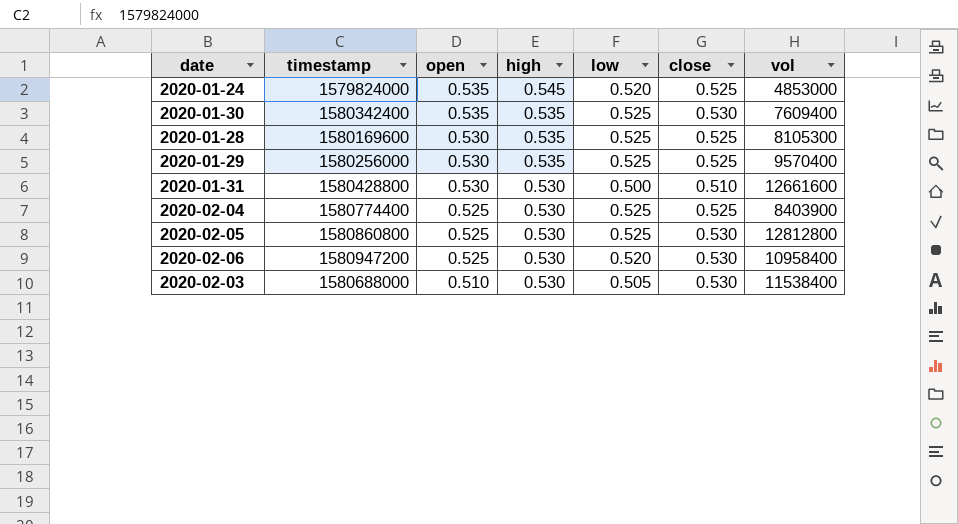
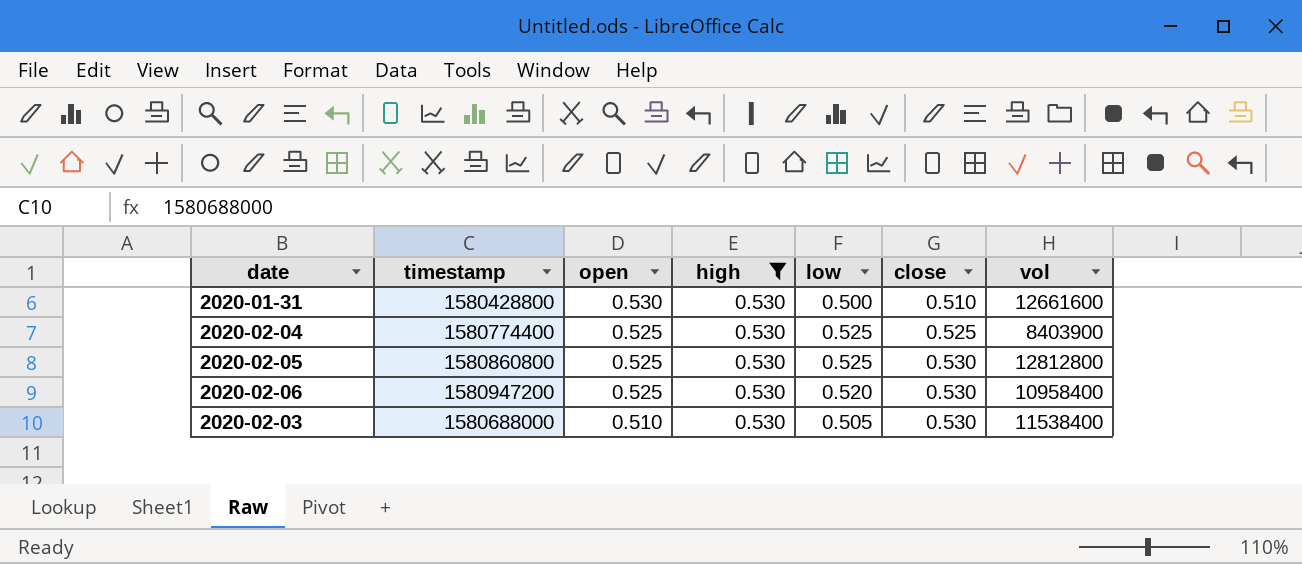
filter: none -> high = 0.530

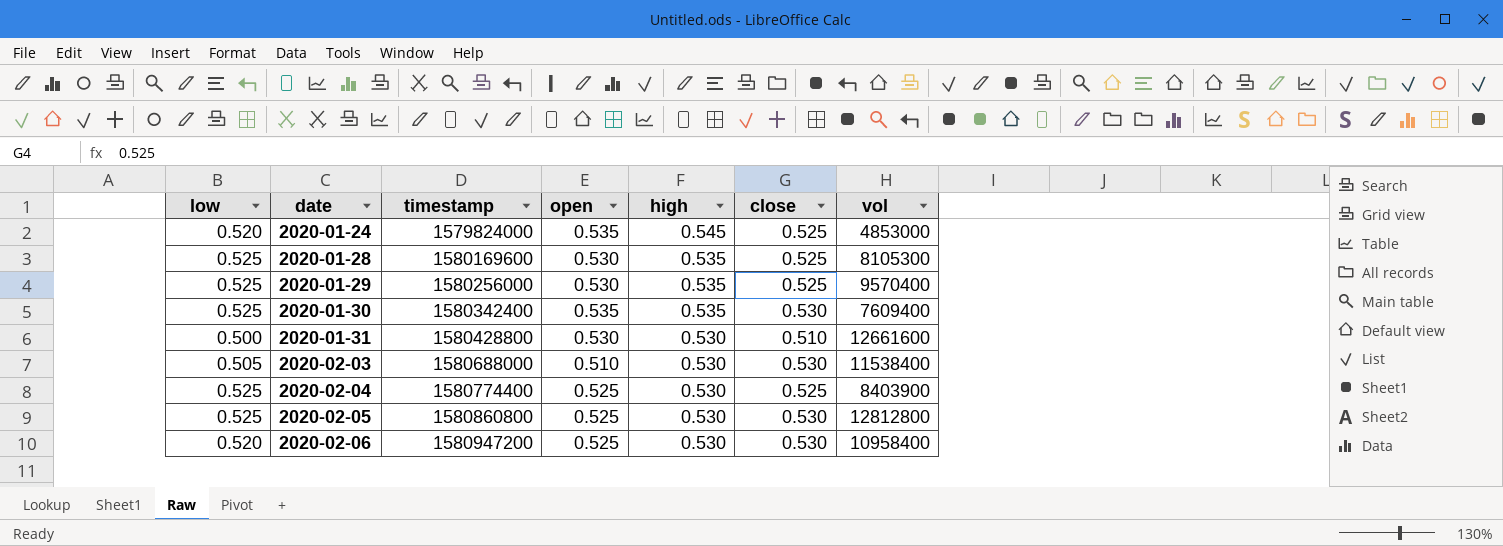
filter: high = 0.530 -> none
row order: open descending -> date ascending
column low | position: 5 -> 1

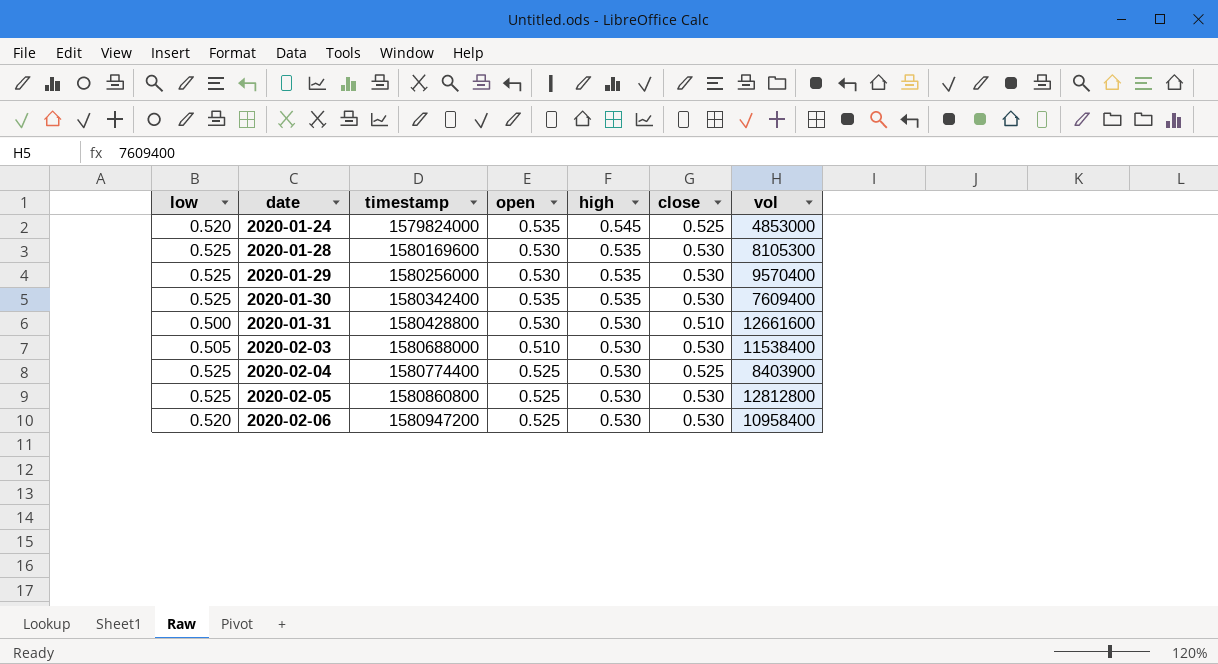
2020-01-28 | close: 0.525 -> 0.530
2020-01-29 | close: 0.525 -> 0.530

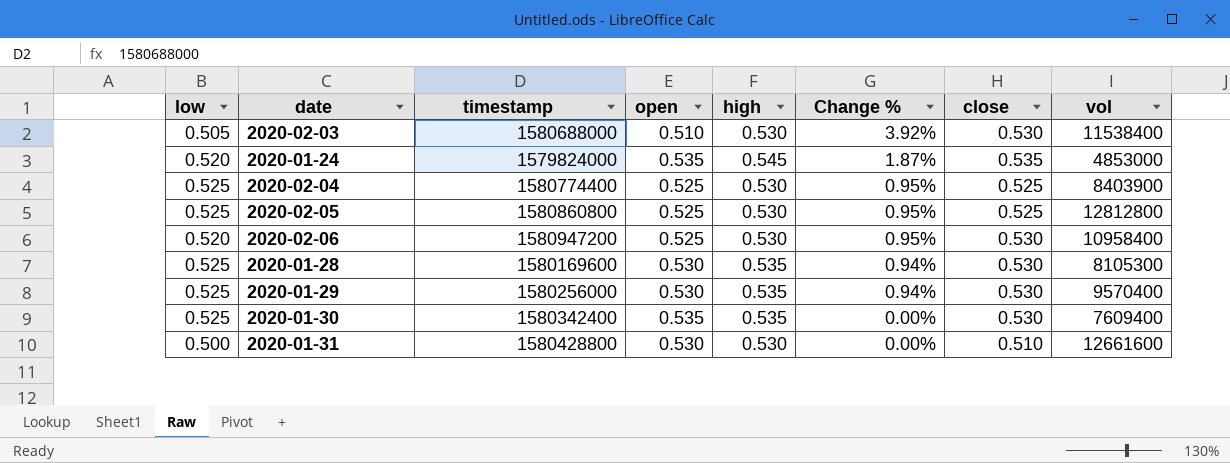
row order: date ascending -> Change % descending
column Change % | formula: none -> ([high] - [open]) / [open]
2020-01-24 | close: 0.525 -> 0.535
2020-02-05 | close: 0.530 -> 0.525

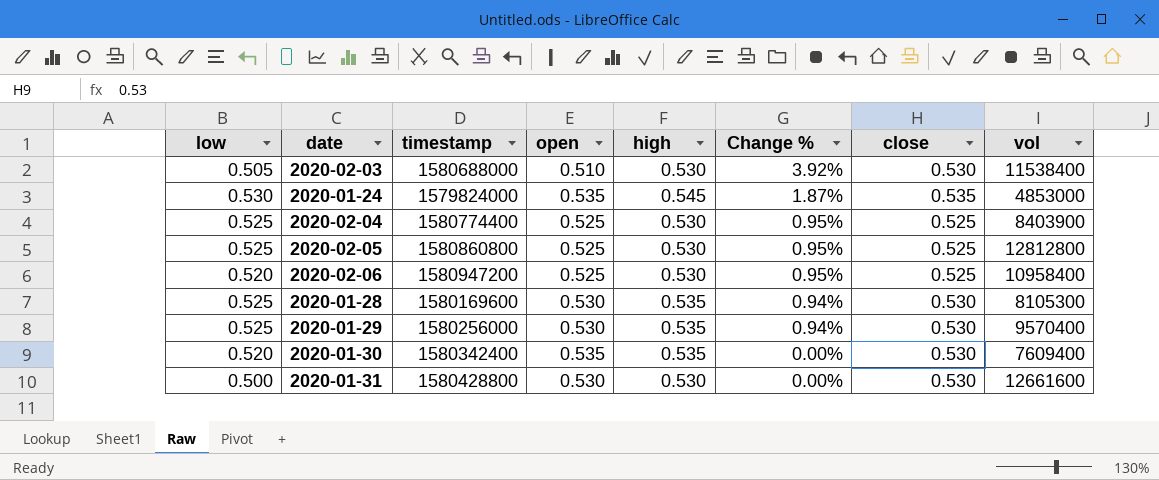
2020-01-24 | low: 0.520 -> 0.530
2020-02-06 | close: 0.530 -> 0.525
2020-01-30 | low: 0.525 -> 0.520
2020-01-31 | close: 0.510 -> 0.530

